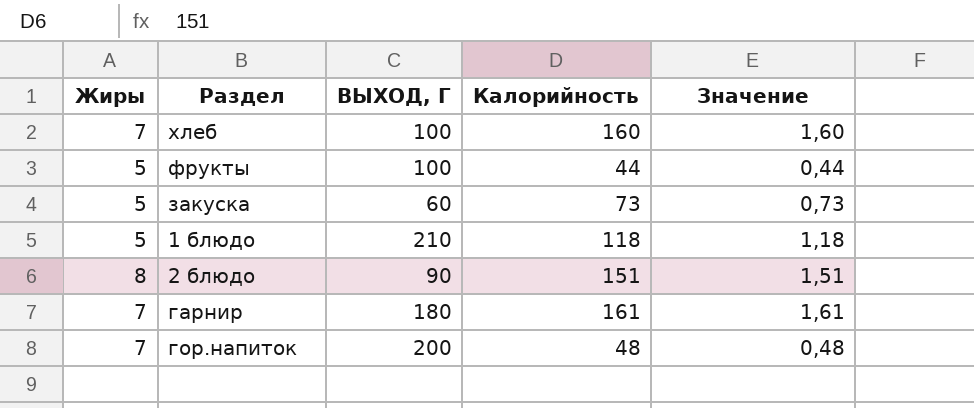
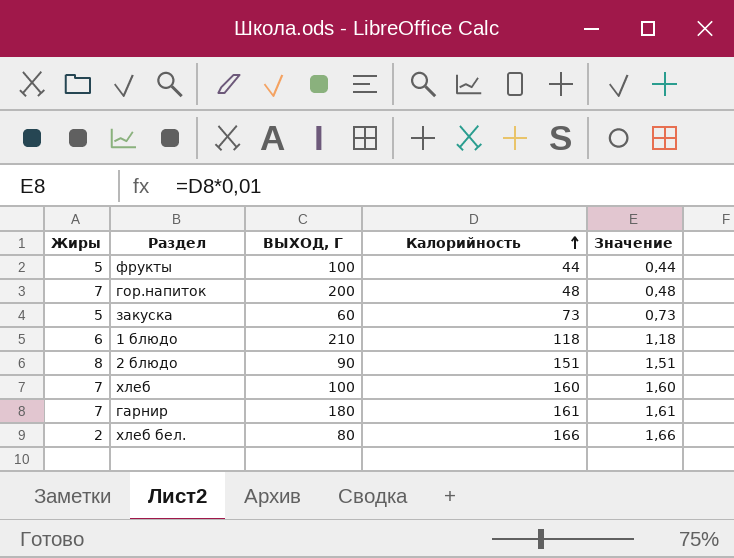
row order: none -> Калорийность ascending
1 блюдо | Жиры: 5 -> 6
row хлеб бел.: none -> 2 | 80 | 166 | 1,66

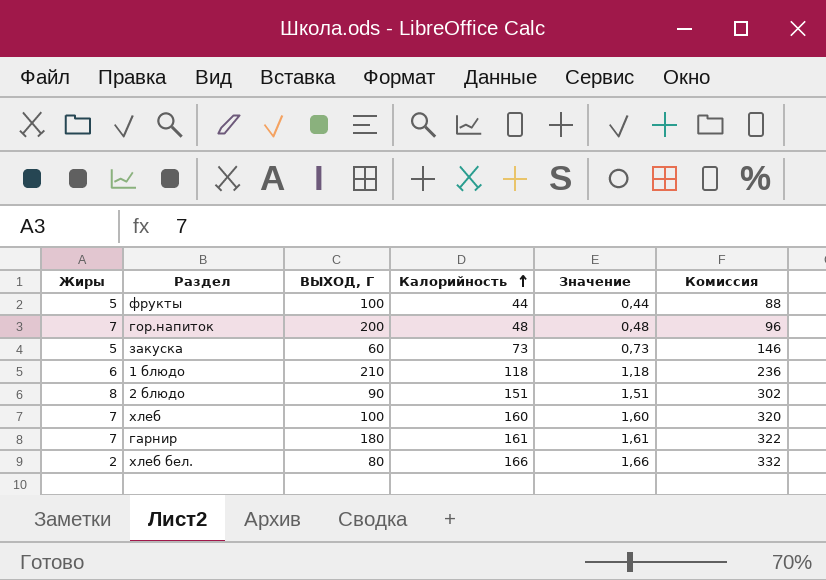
column Комиссия | formula: none -> [Калорийность] * 2

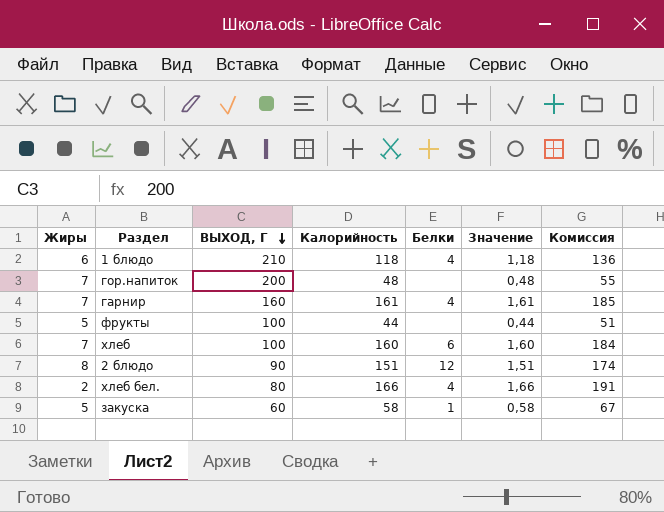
row order: Калорийность ascending -> ВЫХОД, Г descending
column Белки | position: none -> 5
column Комиссия | formula: [Калорийность] * 2 -> [Калорийность] * 1,15
гарнир | ВЫХОД, Г: 180 -> 160
закуска | Калорийность: 73 -> 58
закуска | Значение: 0,73 -> 0,58

